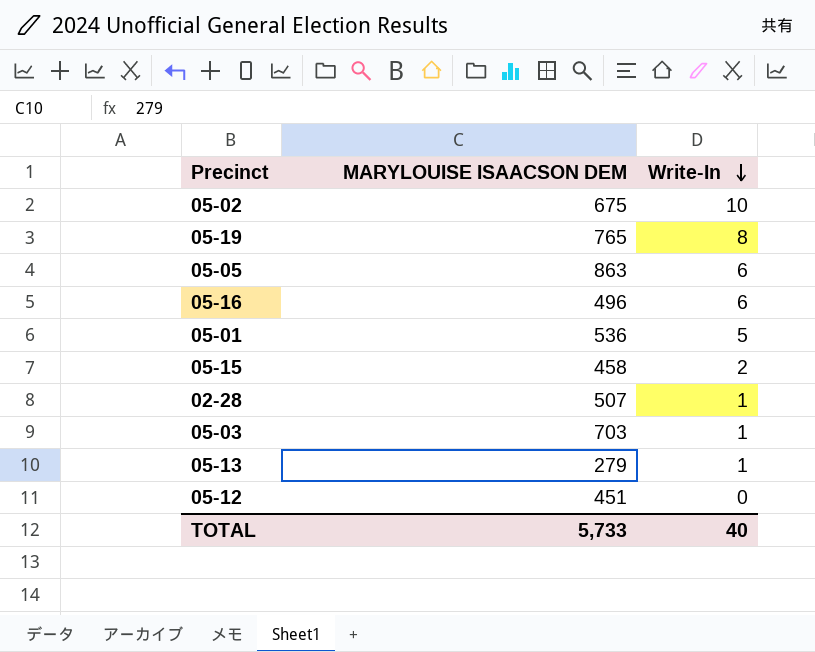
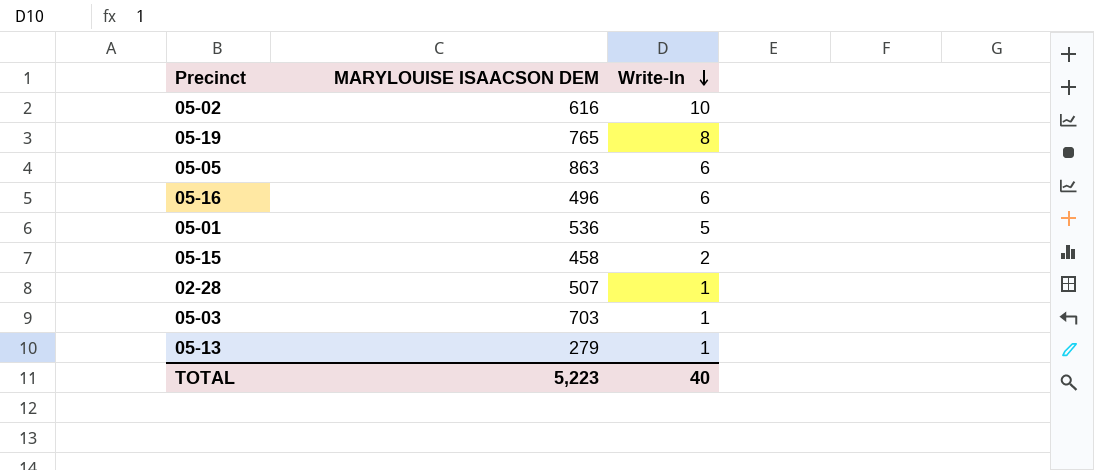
row 05-12: 451 | 0 -> none
05-02 | MARYLOUISE ISAACSON DEM: 675 -> 616
TOTAL | MARYLOUISE ISAACSON DEM: 5,733 -> 5,223

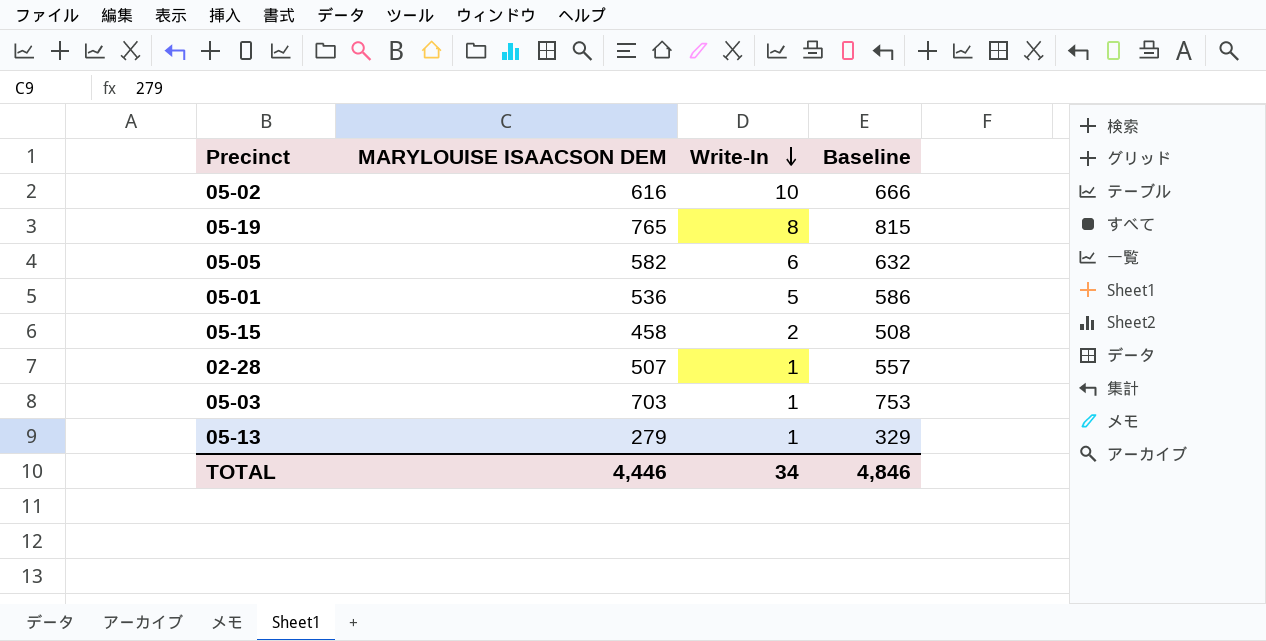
column Baseline | formula: none -> [MARYLOUISE ISAACSON DEM] + 50
row 05-16: 496 | 6 -> none
05-05 | MARYLOUISE ISAACSON DEM: 863 -> 582
TOTAL | MARYLOUISE ISAACSON DEM: 5,223 -> 4,446
TOTAL | Write-In: 40 -> 34

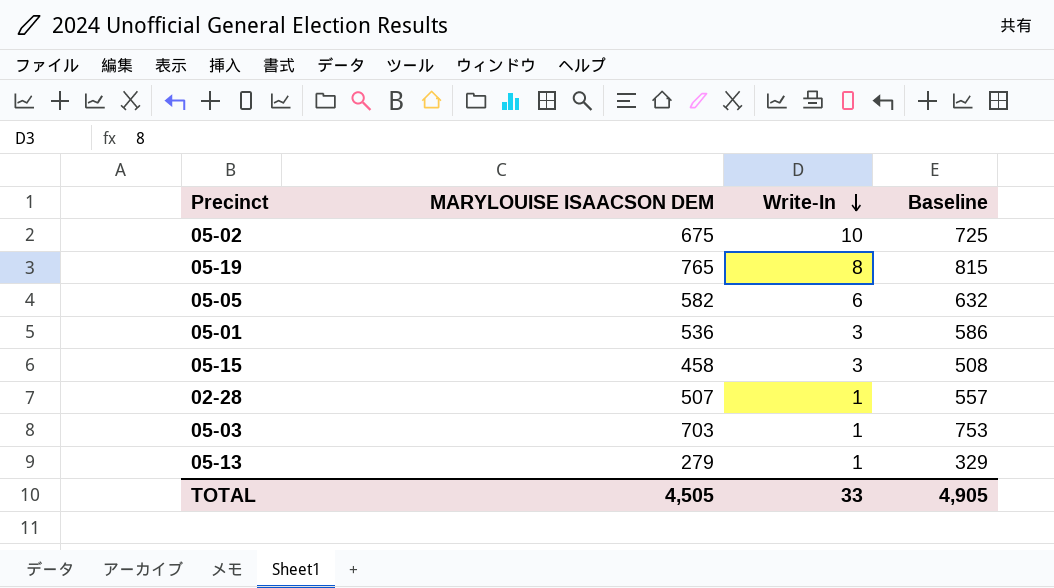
05-02 | MARYLOUISE ISAACSON DEM: 616 -> 675
05-02 | Baseline: 666 -> 725
05-01 | Write-In: 5 -> 3
05-15 | Write-In: 2 -> 3
TOTAL | MARYLOUISE ISAACSON DEM: 4,446 -> 4,505
TOTAL | Write-In: 34 -> 33
TOTAL | Baseline: 4,846 -> 4,905

